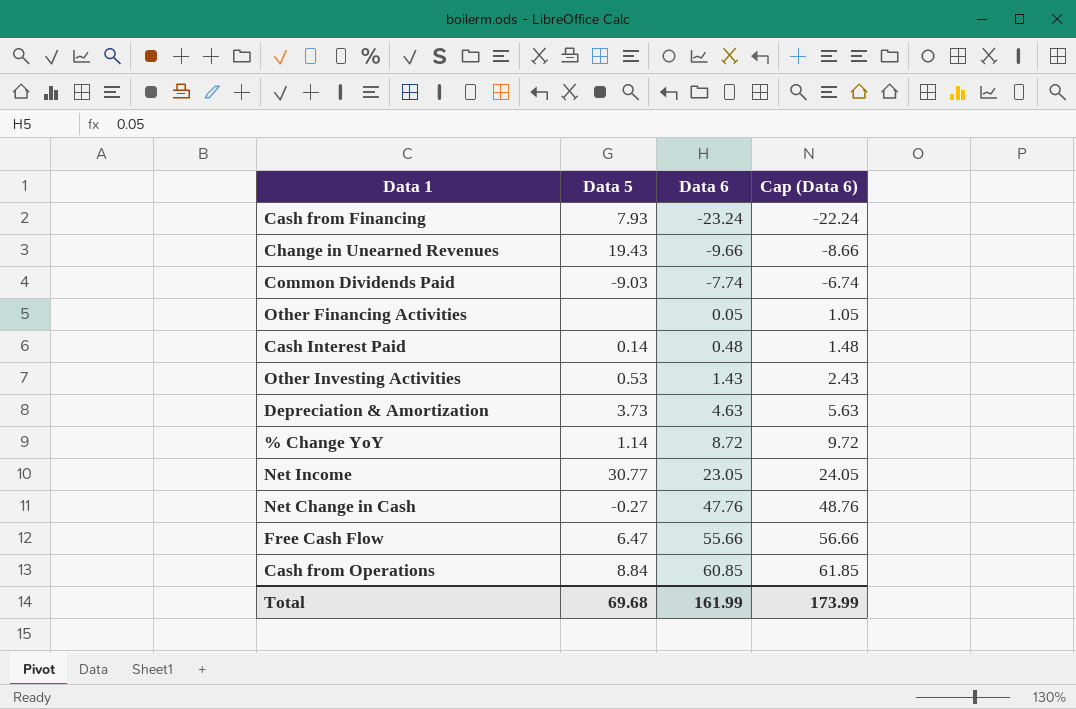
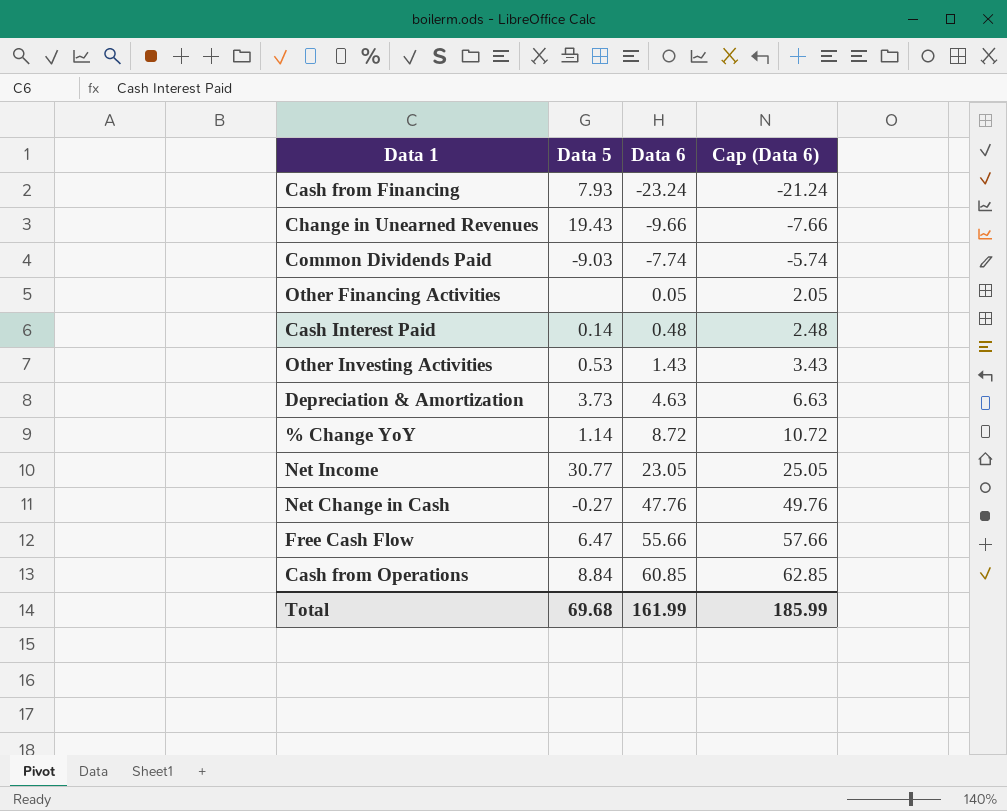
column Cap (Data 6) | formula: [Data 6] + 1 -> [Data 6] + 2
Total | Cap (Data 6): 173.99 -> 185.99

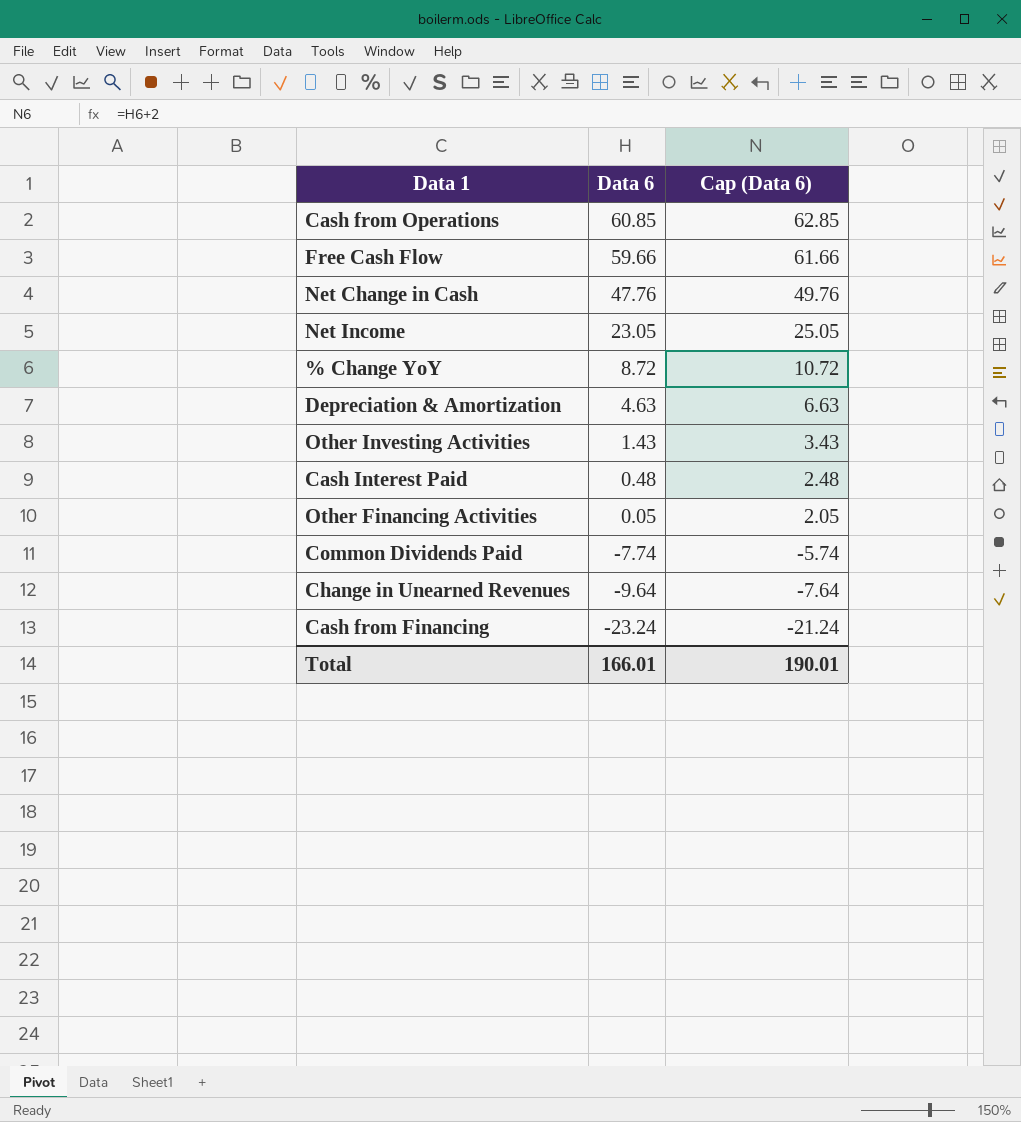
row order: Data 6 ascending -> Data 6 descending
column Data 5 | position: 2 -> none
Free Cash Flow | Data 6: 55.66 -> 59.66
Free Cash Flow | Cap (Data 6): 57.66 -> 61.66
Change in Unearned Revenues | Data 6: -9.66 -> -9.64
Change in Unearned Revenues | Cap (Data 6): -7.66 -> -7.64
Total | Data 6: 161.99 -> 166.01
Total | Cap (Data 6): 185.99 -> 190.01

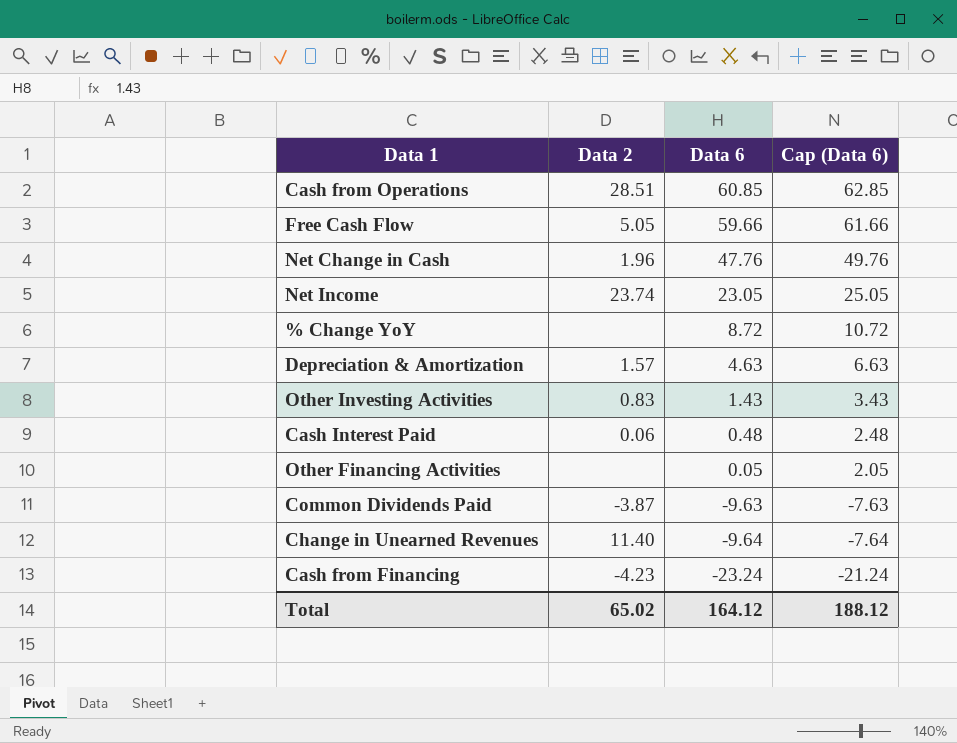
column Data 2 | position: none -> 2
Common Dividends Paid | Data 6: -7.74 -> -9.63
Common Dividends Paid | Cap (Data 6): -5.74 -> -7.63
Total | Data 6: 166.01 -> 164.12
Total | Cap (Data 6): 190.01 -> 188.12

